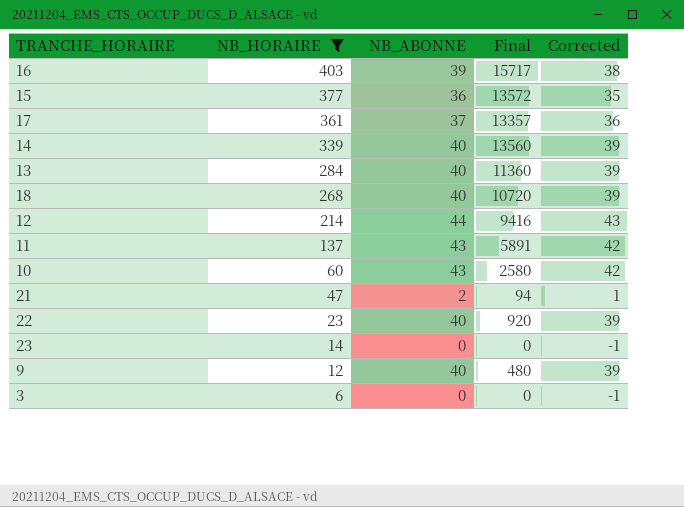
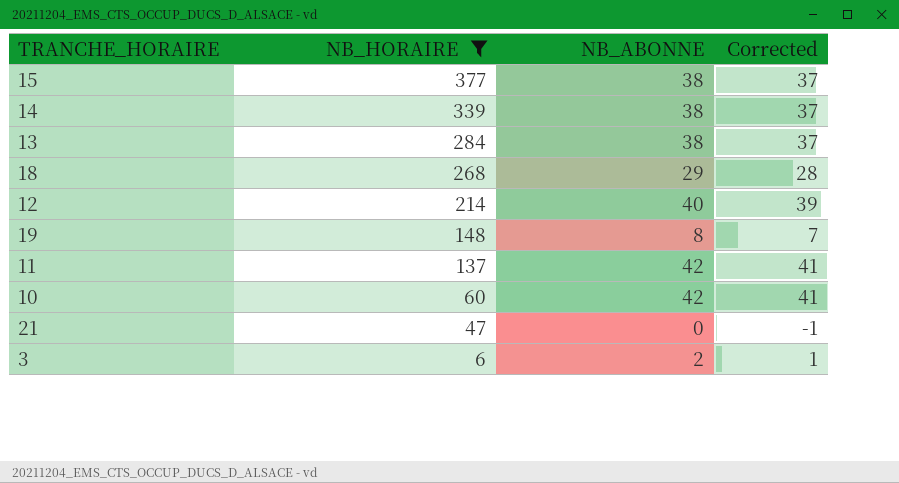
column Final | formula: [NB_HORAIRE] * [NB_ABONNE] -> none
row 16: 403 | 39 | 15717 | 38 -> none
row 17: 361 | 37 | 13357 | 36 -> none
row 22: 23 | 40 | 920 | 39 -> none
row 23: 14 | 0 | 0 | -1 -> none
row 9: 12 | 40 | 480 | 39 -> none
15 | NB_ABONNE: 36 -> 38
15 | Corrected: 35 -> 37
14 | NB_ABONNE: 40 -> 38
14 | Corrected: 39 -> 37
13 | NB_ABONNE: 40 -> 38
13 | Corrected: 39 -> 37
18 | NB_ABONNE: 40 -> 29
18 | Corrected: 39 -> 28
12 | NB_ABONNE: 44 -> 40
12 | Corrected: 43 -> 39
row 19: none -> 148 | 8 | 7
11 | NB_ABONNE: 43 -> 42
11 | Corrected: 42 -> 41
10 | NB_ABONNE: 43 -> 42
10 | Corrected: 42 -> 41
21 | NB_ABONNE: 2 -> 0
21 | Corrected: 1 -> -1
3 | NB_ABONNE: 0 -> 2
3 | Corrected: -1 -> 1

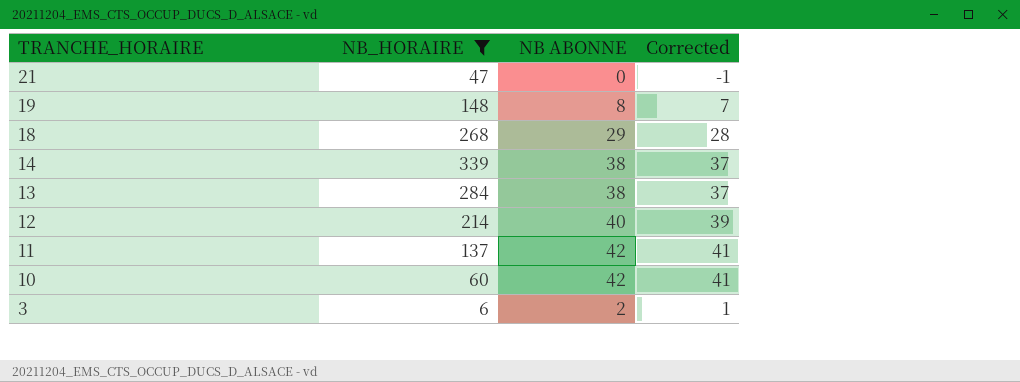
row order: NB_HORAIRE descending -> TRANCHE_HORAIRE descending
column name: NB_ABONNE -> NB ABONNE
row 15: 377 | 38 | 37 -> none

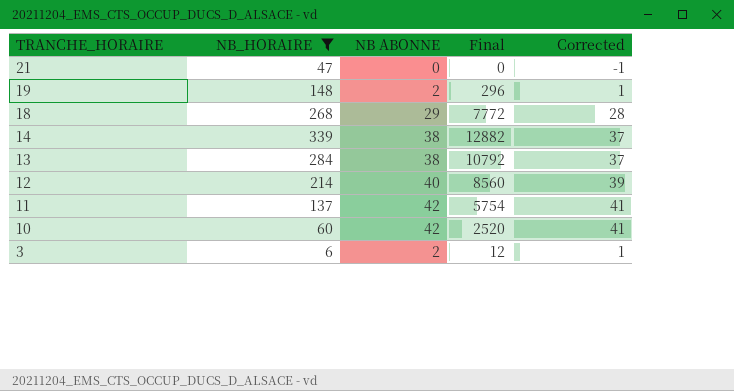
column Final | formula: none -> [NB_HORAIRE] * [NB ABONNE]
19 | NB ABONNE: 8 -> 2
19 | Corrected: 7 -> 1

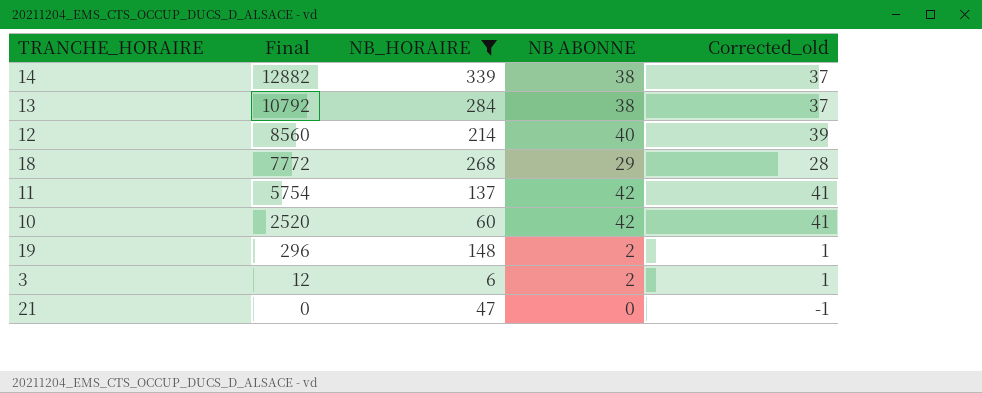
row order: TRANCHE_HORAIRE descending -> Final descending
column Final | position: 4 -> 2
column name: Corrected -> Corrected_old

